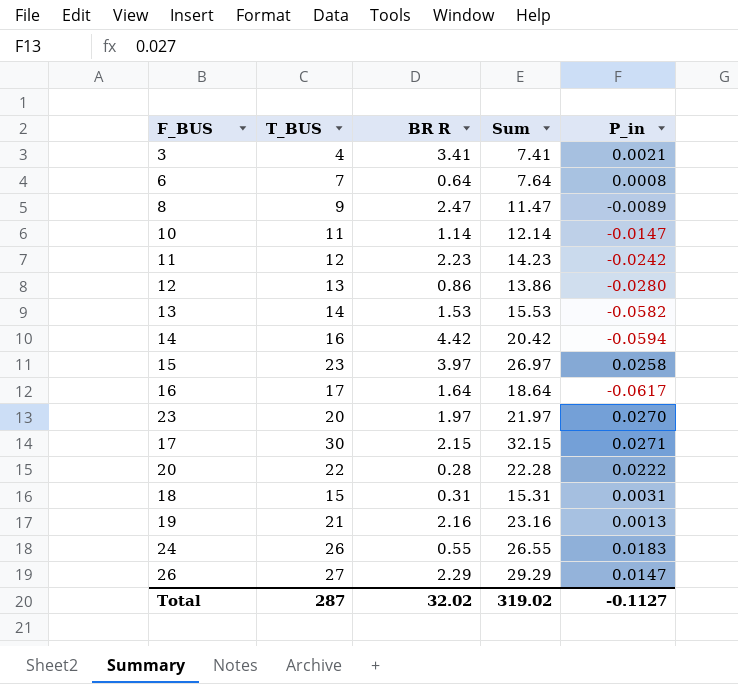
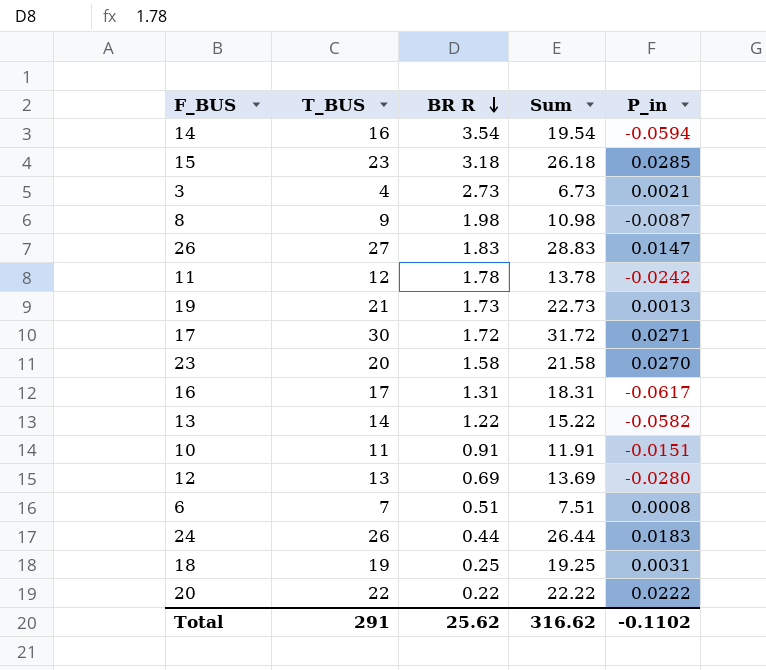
row order: none -> BR R descending
14 | BR R: 4.42 -> 3.54
14 | Sum: 20.42 -> 19.54
15 | BR R: 3.97 -> 3.18
15 | Sum: 26.97 -> 26.18
15 | P_in: 0.0258 -> 0.0285
3 | BR R: 3.41 -> 2.73
3 | Sum: 7.41 -> 6.73
8 | BR R: 2.47 -> 1.98
8 | Sum: 11.47 -> 10.98
8 | P_in: -0.0089 -> -0.0087
26 | BR R: 2.29 -> 1.83
26 | Sum: 29.29 -> 28.83
11 | BR R: 2.23 -> 1.78
11 | Sum: 14.23 -> 13.78
19 | BR R: 2.16 -> 1.73
19 | Sum: 23.16 -> 22.73
17 | BR R: 2.15 -> 1.72
17 | Sum: 32.15 -> 31.72
23 | BR R: 1.97 -> 1.58
23 | Sum: 21.97 -> 21.58
16 | BR R: 1.64 -> 1.31
16 | Sum: 18.64 -> 18.31
13 | BR R: 1.53 -> 1.22
13 | Sum: 15.53 -> 15.22
10 | BR R: 1.14 -> 0.91
10 | Sum: 12.14 -> 11.91
10 | P_in: -0.0147 -> -0.0151
12 | BR R: 0.86 -> 0.69
12 | Sum: 13.86 -> 13.69
6 | BR R: 0.64 -> 0.51
6 | Sum: 7.64 -> 7.51
24 | BR R: 0.55 -> 0.44
24 | Sum: 26.55 -> 26.44
18 | T_BUS: 15 -> 19
18 | BR R: 0.31 -> 0.25
18 | Sum: 15.31 -> 19.25
20 | BR R: 0.28 -> 0.22
20 | Sum: 22.28 -> 22.22
Total | T_BUS: 287 -> 291
Total | BR R: 32.02 -> 25.62
Total | Sum: 319.02 -> 316.62
Total | P_in: -0.1127 -> -0.1102

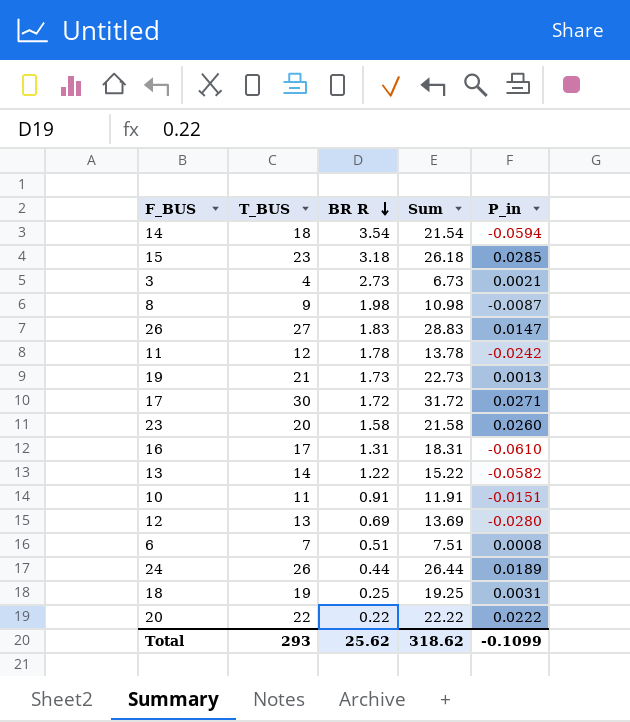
14 | T_BUS: 16 -> 18
14 | Sum: 19.54 -> 21.54
23 | P_in: 0.0270 -> 0.0260
16 | P_in: -0.0617 -> -0.0610
24 | P_in: 0.0183 -> 0.0189
Total | T_BUS: 291 -> 293
Total | Sum: 316.62 -> 318.62
Total | P_in: -0.1102 -> -0.1099

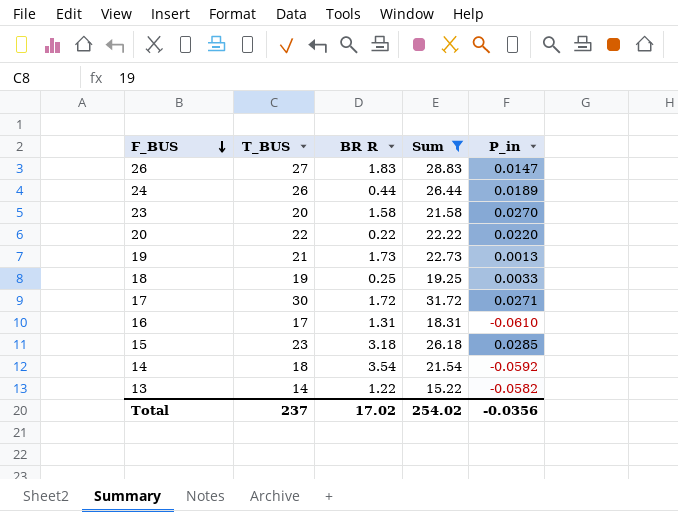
filter: none -> Sum >= 15.22
row order: BR R descending -> F_BUS descending
23 | P_in: 0.0260 -> 0.0270
20 | P_in: 0.0222 -> 0.0220
18 | P_in: 0.0031 -> 0.0033
14 | P_in: -0.0594 -> -0.0592
Total | T_BUS: 293 -> 237
Total | BR R: 25.62 -> 17.02
Total | Sum: 318.62 -> 254.02
Total | P_in: -0.1099 -> -0.0356

